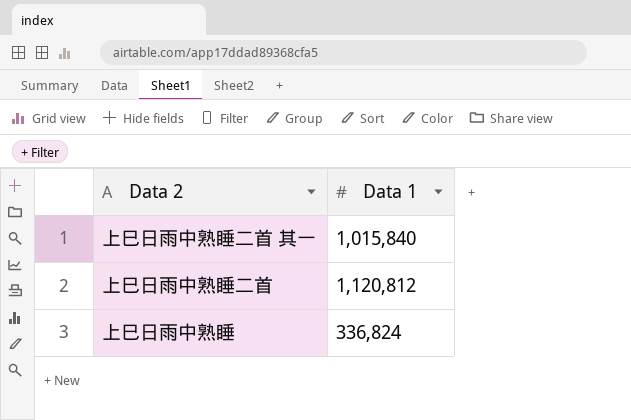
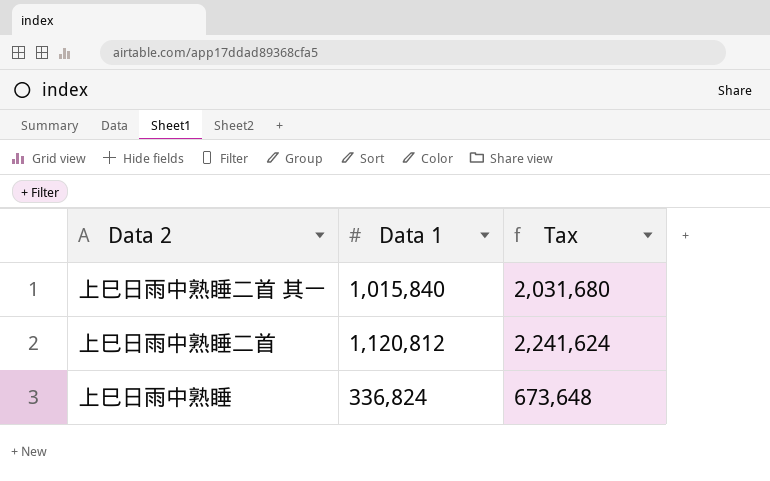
column Tax | formula: none -> [Data 1] * 2

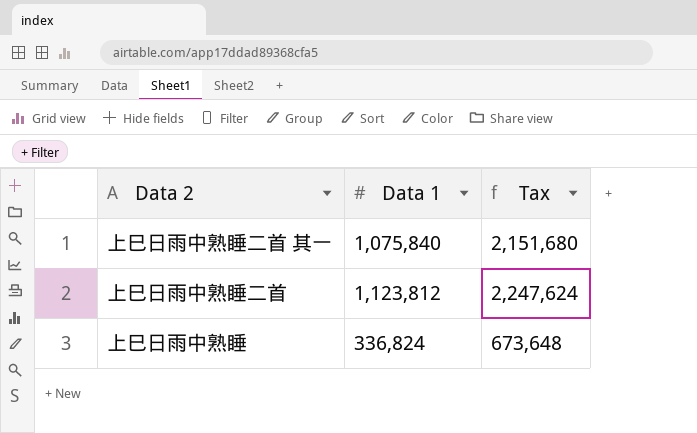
上巳日雨中熟睡二首 其一 | Data 1: 1,015,840 -> 1,075,840
上巳日雨中熟睡二首 其一 | Tax: 2,031,680 -> 2,151,680
上巳日雨中熟睡二首 | Data 1: 1,120,812 -> 1,123,812
上巳日雨中熟睡二首 | Tax: 2,241,624 -> 2,247,624

